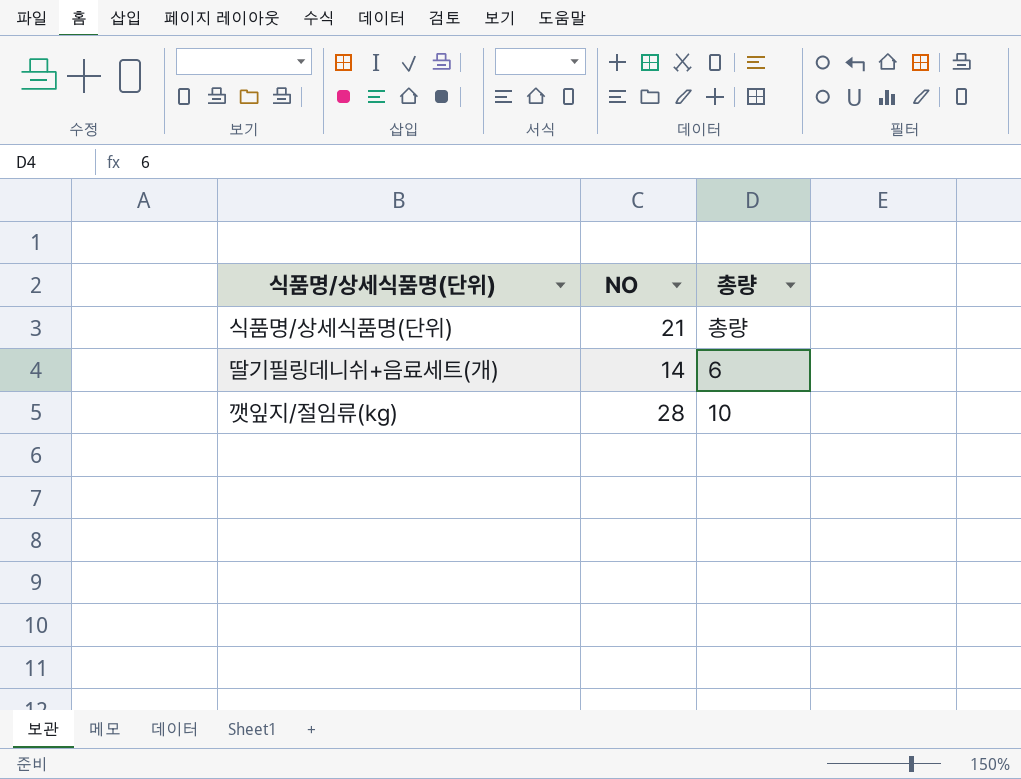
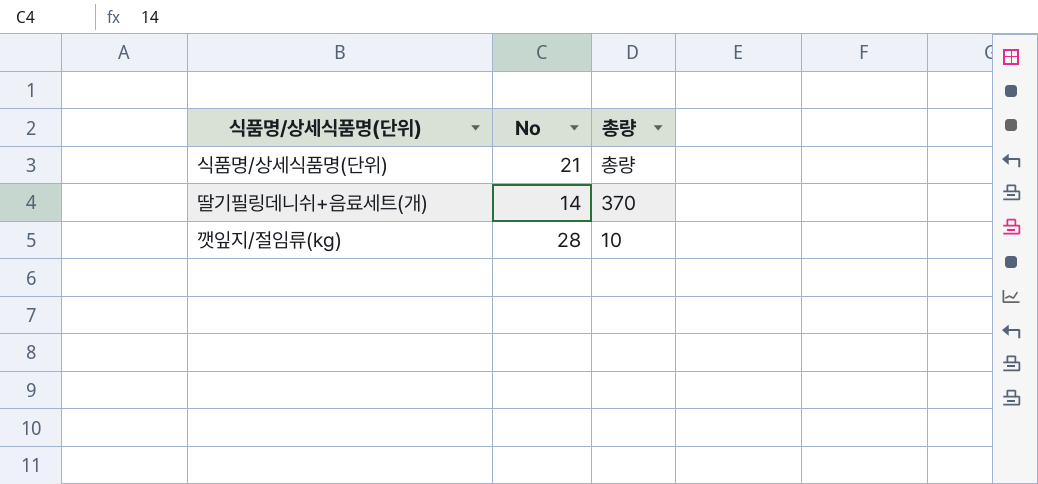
column name: NO -> No
딸기필링데니쉬+음료세트(개) | 총량: 6 -> 370

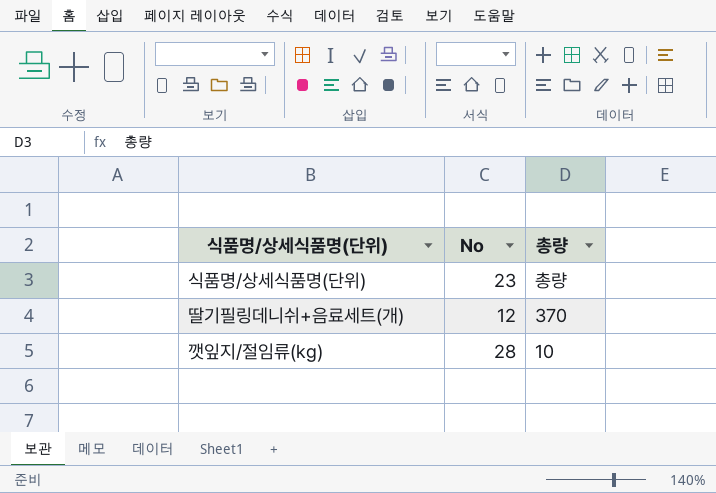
식품명/상세식품명(단위) | No: 21 -> 23
딸기필링데니쉬+음료세트(개) | No: 14 -> 12

